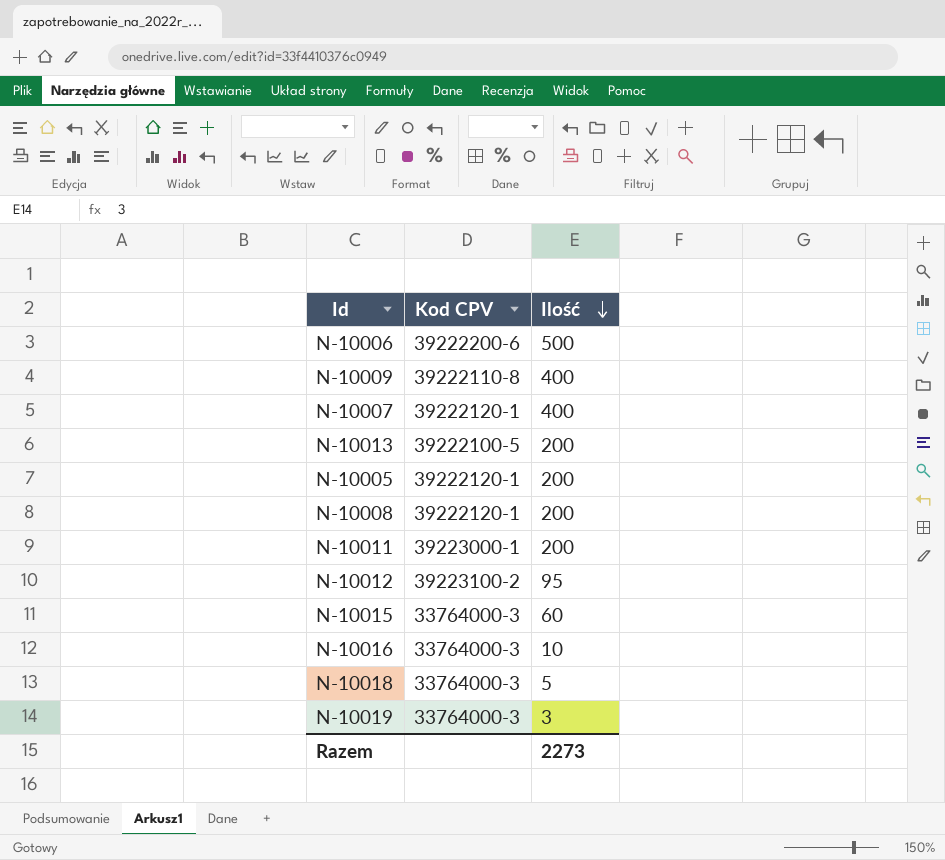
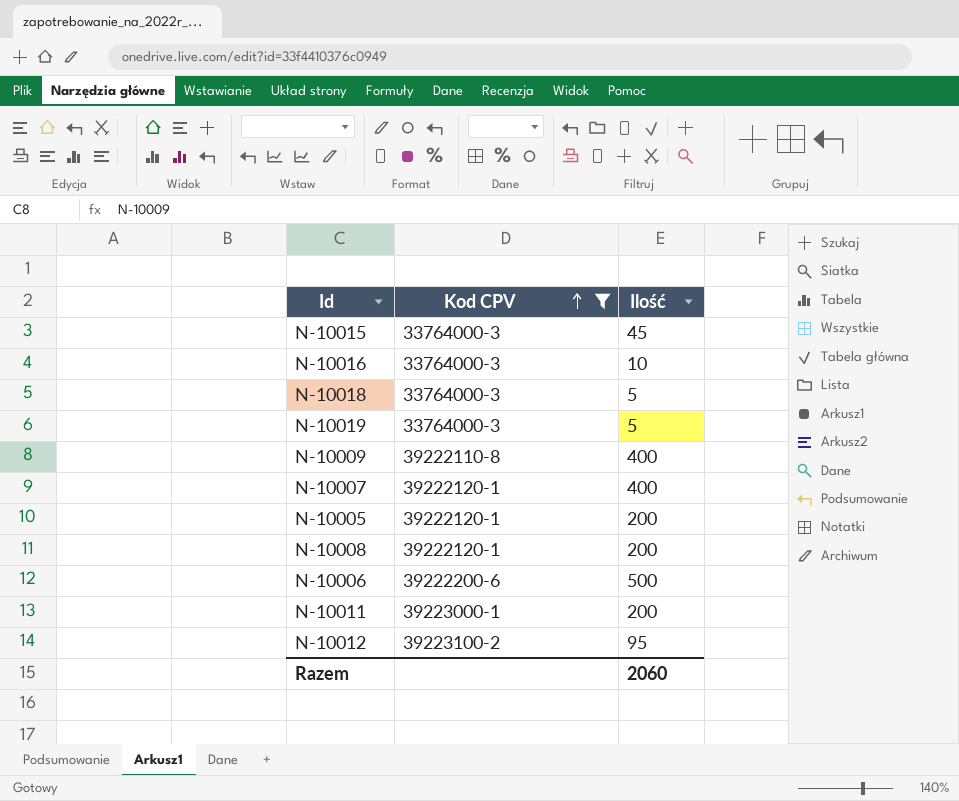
filter: none -> Kod CPV != 39222100-5
row order: Ilość descending -> Kod CPV ascending
N-10015 | Ilość: 60 -> 45
N-10019 | Ilość: 3 -> 5
Razem | Ilość: 2273 -> 2060

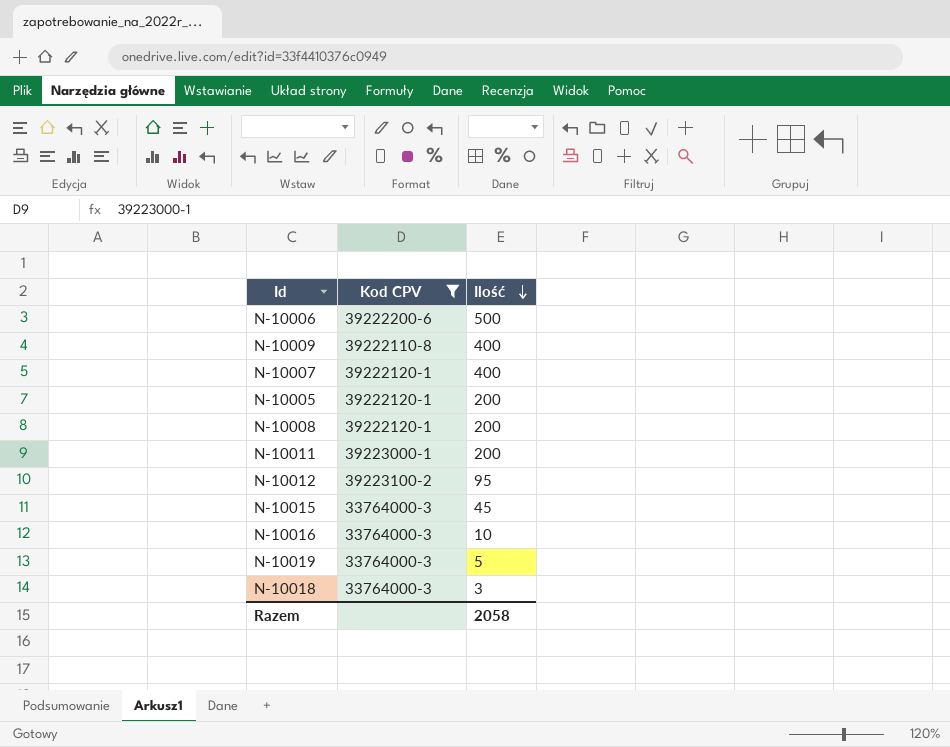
row order: Kod CPV ascending -> Ilość descending
N-10018 | Ilość: 5 -> 3
Razem | Ilość: 2060 -> 2058

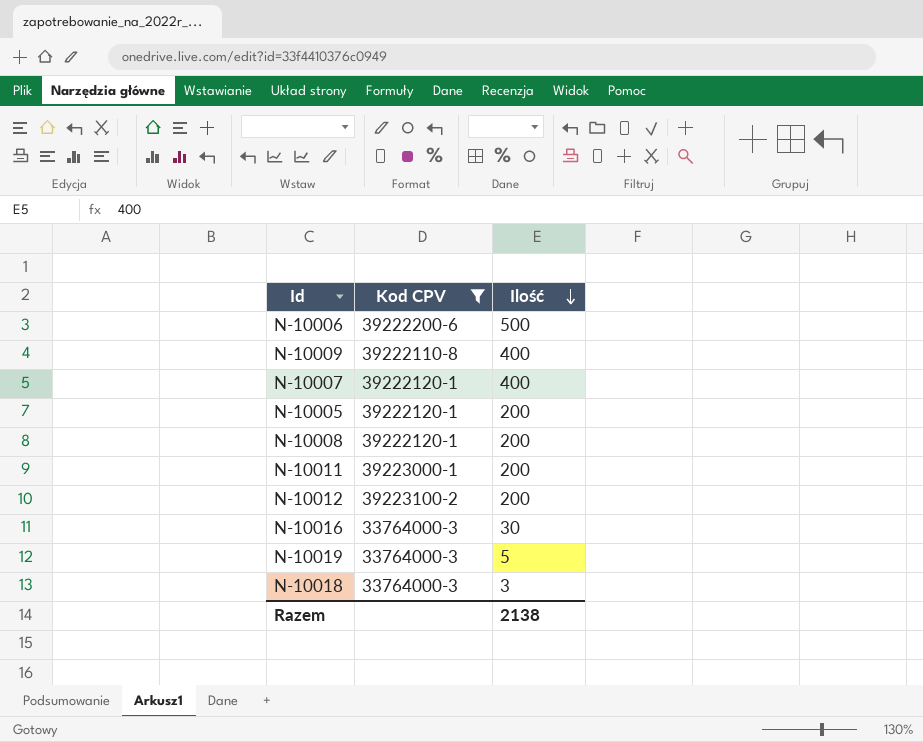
row N-10015: 33764000-3 | 45 -> none
N-10012 | Ilość: 95 -> 200
N-10016 | Ilość: 10 -> 30
Razem | Ilość: 2058 -> 2138

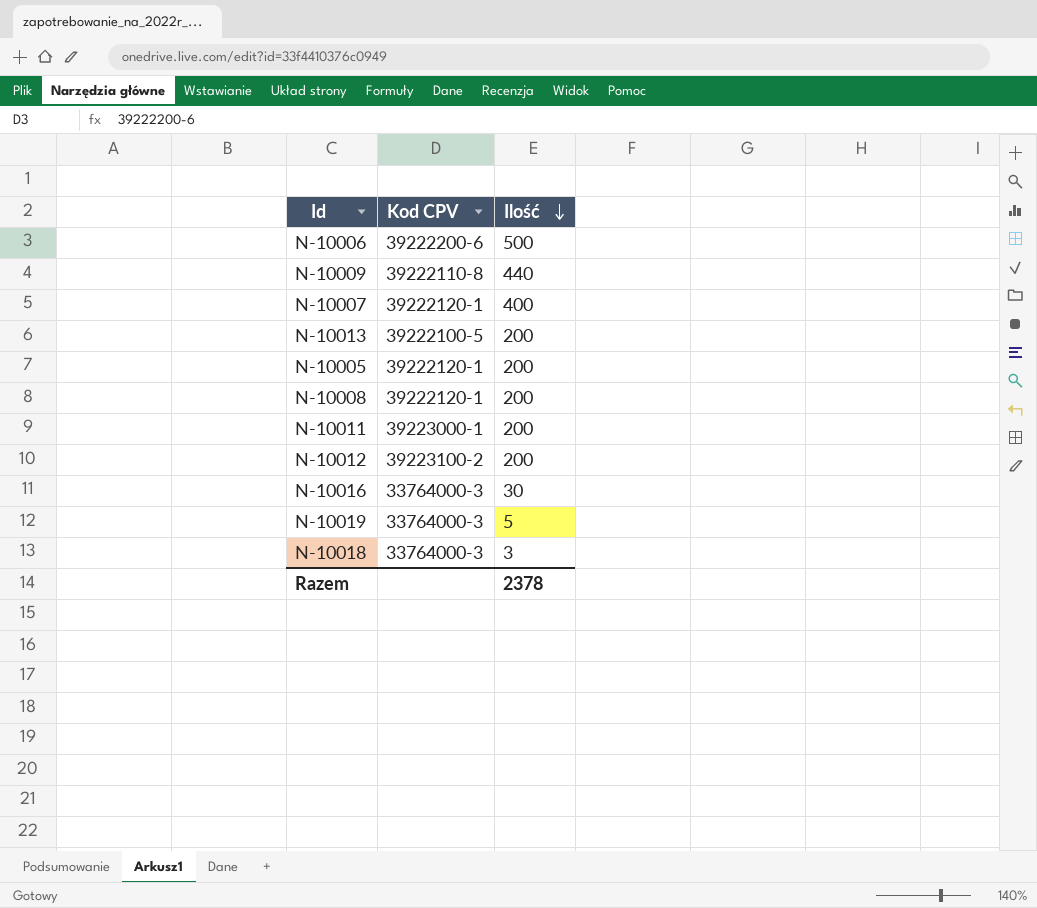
filter: Kod CPV != 39222100-5 -> none
N-10009 | Ilość: 400 -> 440
Razem | Ilość: 2138 -> 2378

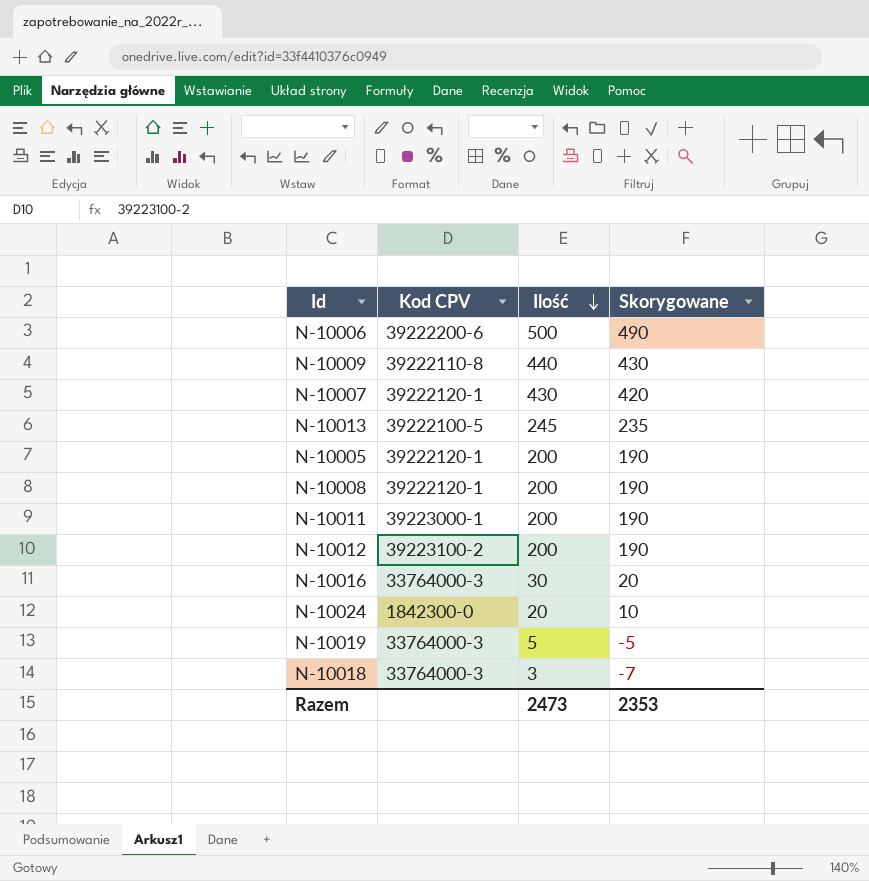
column Skorygowane | formula: none -> [Ilość] - 10
N-10007 | Ilość: 400 -> 430
N-10013 | Ilość: 200 -> 245
row N-10024: none -> 1842300-0 | 20 | 10
Razem | Ilość: 2378 -> 2473

